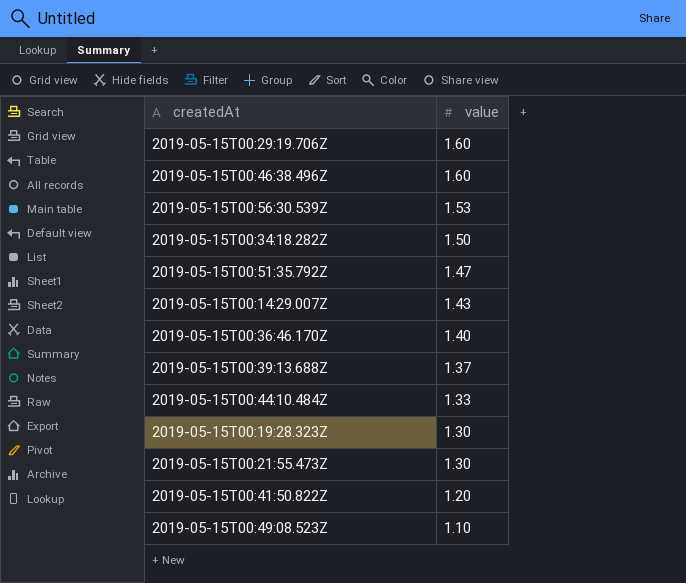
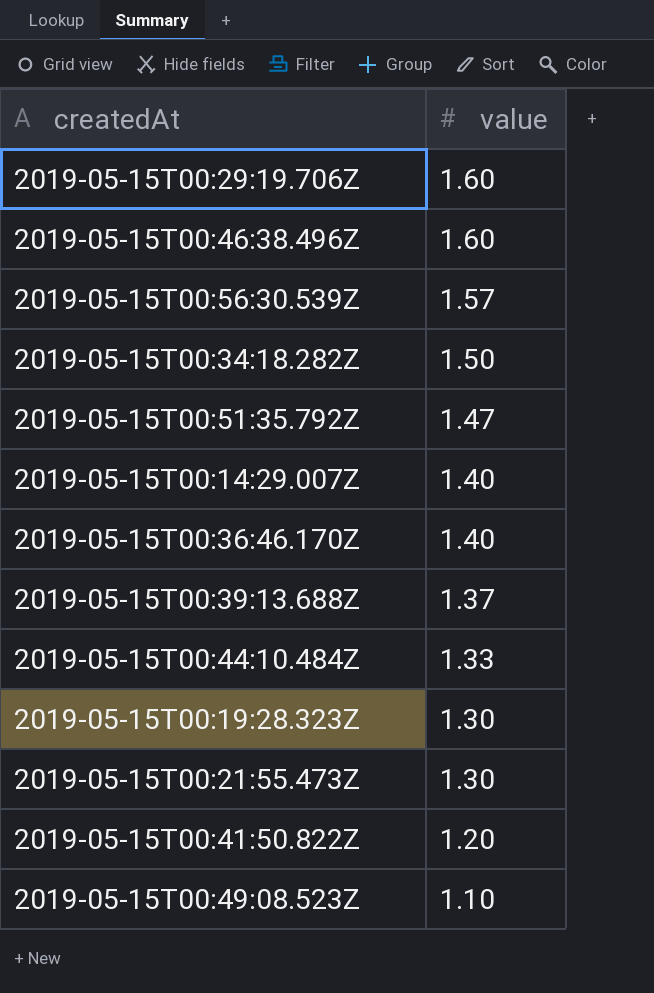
2019-05-15T00:56:30.539Z | value: 1.53 -> 1.57
2019-05-15T00:14:29.007Z | value: 1.43 -> 1.40

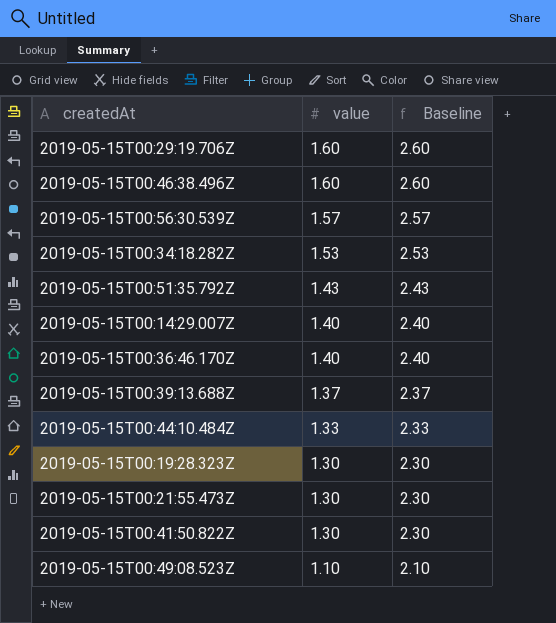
column Baseline | formula: none -> [value] + 1
2019-05-15T00:34:18.282Z | value: 1.50 -> 1.53
2019-05-15T00:51:35.792Z | value: 1.47 -> 1.43
2019-05-15T00:41:50.822Z | value: 1.20 -> 1.30

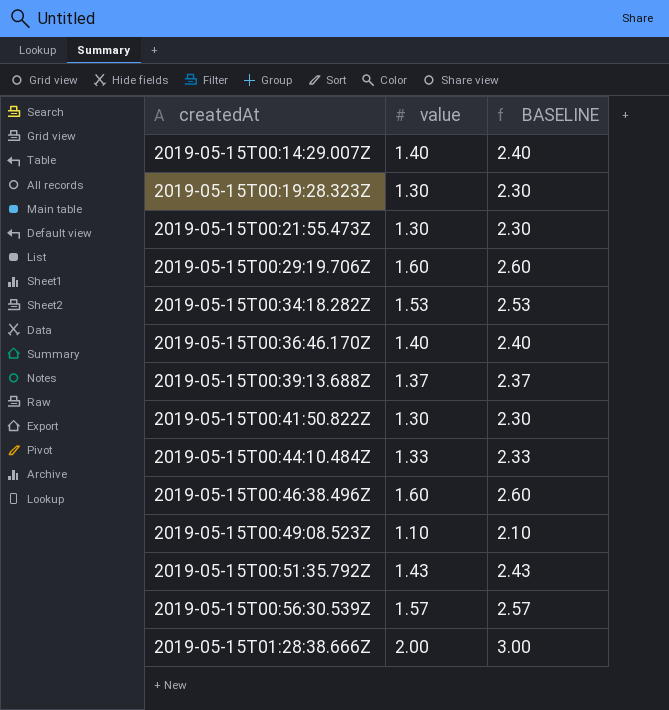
row order: value descending -> createdAt ascending
column name: Baseline -> BASELINE
row 2019-05-15T01:28:38.666Z: none -> 2.00 | 3.00

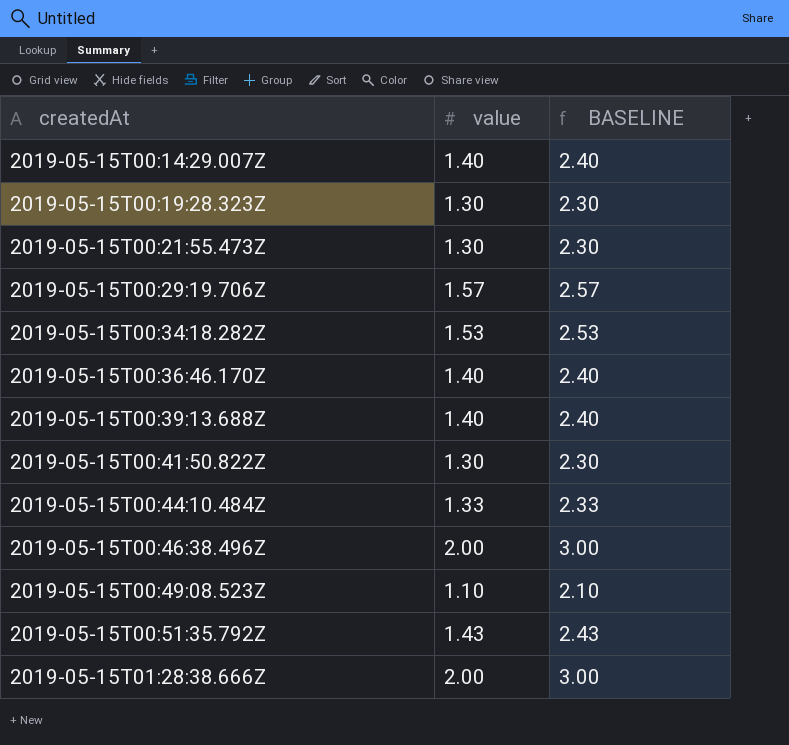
row 2019-05-15T00:56:30.539Z: 1.57 | 2.57 -> none
2019-05-15T00:29:19.706Z | value: 1.60 -> 1.57
2019-05-15T00:29:19.706Z | BASELINE: 2.60 -> 2.57
2019-05-15T00:39:13.688Z | value: 1.37 -> 1.40
2019-05-15T00:39:13.688Z | BASELINE: 2.37 -> 2.40
2019-05-15T00:46:38.496Z | value: 1.60 -> 2.00
2019-05-15T00:46:38.496Z | BASELINE: 2.60 -> 3.00

